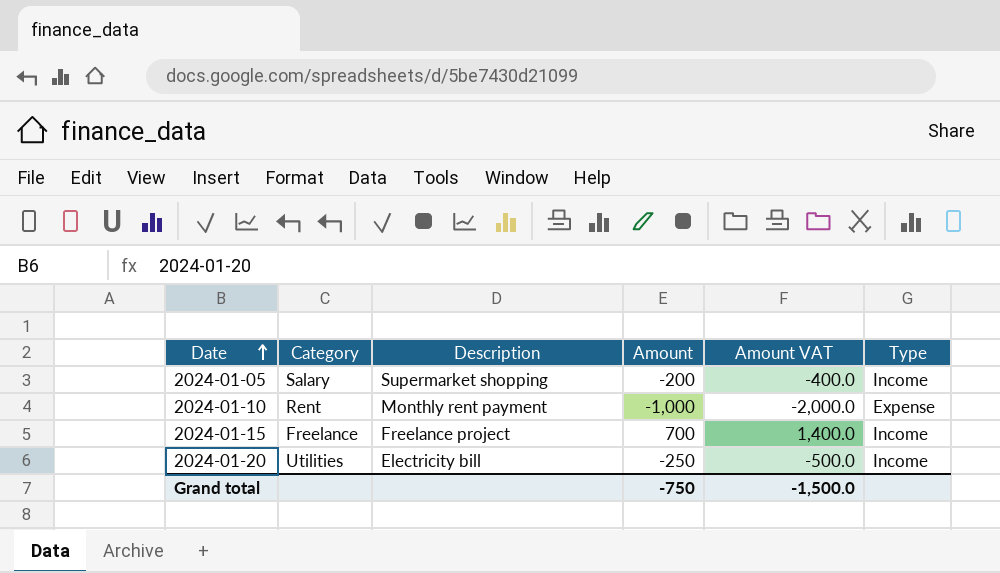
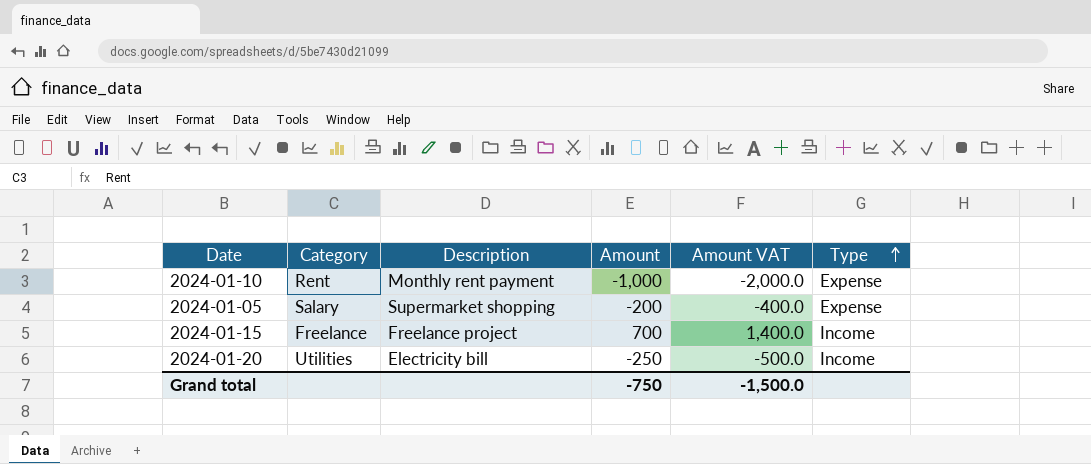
row order: Date ascending -> Type ascending
2024-01-05 | Type: Income -> Expense

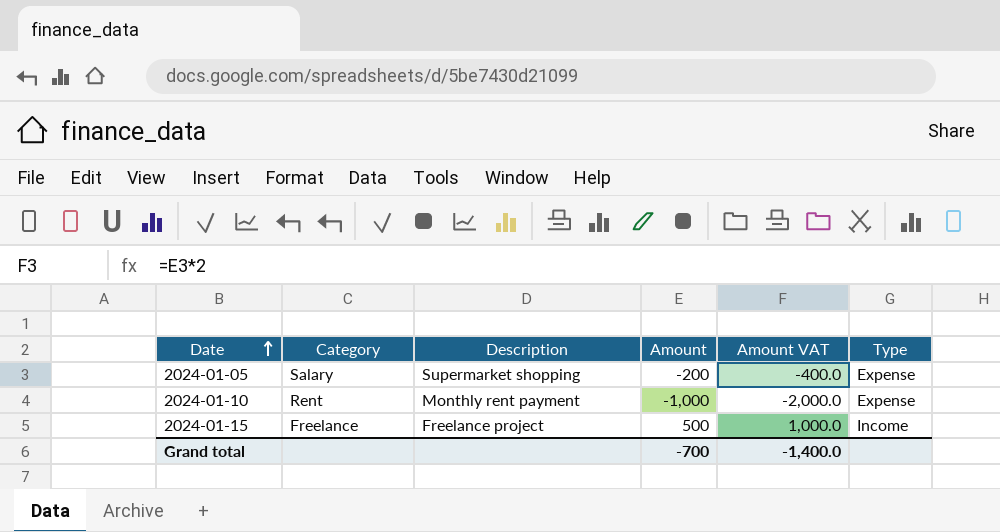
row order: Type ascending -> Date ascending
row 2024-01-20: Utilities | Electricity bill | -250 | -500.0 | Income -> none
2024-01-15 | Amount: 700 -> 500
2024-01-15 | Amount VAT: 1,400.0 -> 1,000.0
Grand total | Amount: -750 -> -700
Grand total | Amount VAT: -1,500.0 -> -1,400.0

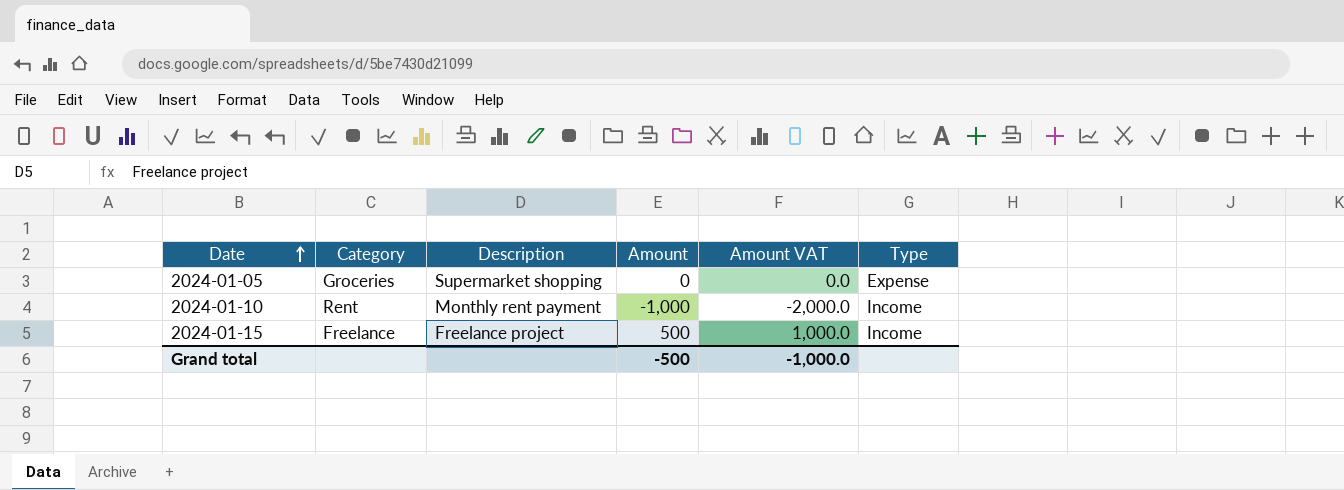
2024-01-05 | Category: Salary -> Groceries
2024-01-05 | Amount: -200 -> 0
2024-01-05 | Amount VAT: -400.0 -> 0.0
2024-01-10 | Type: Expense -> Income
Grand total | Amount: -700 -> -500
Grand total | Amount VAT: -1,400.0 -> -1,000.0

